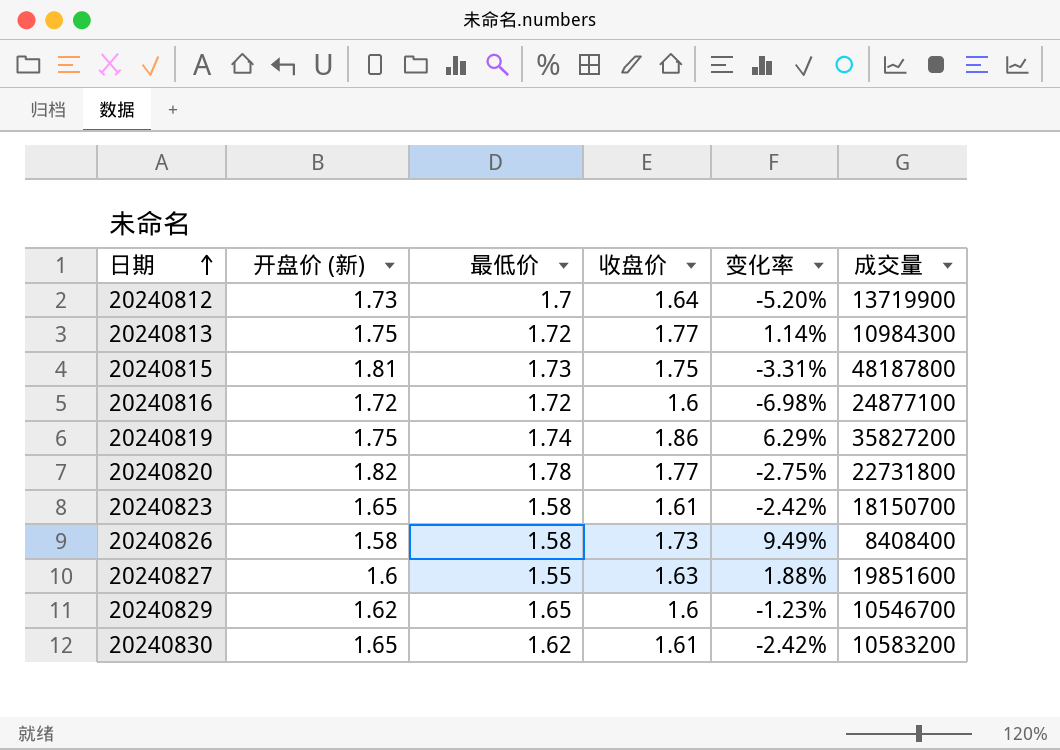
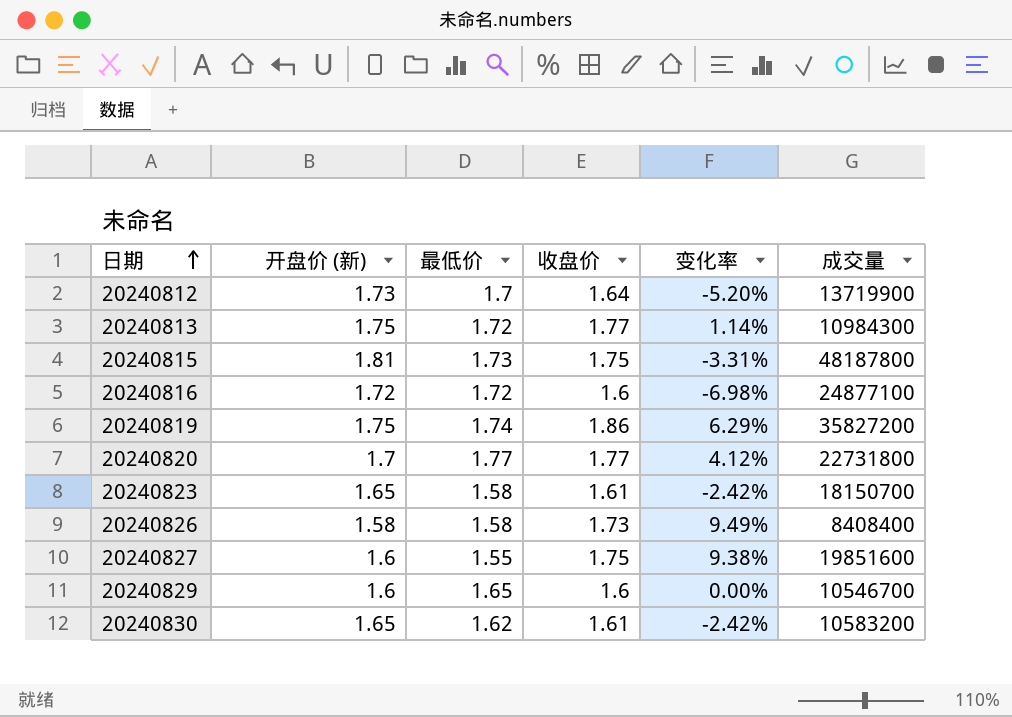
20240820 | 开盘价 (新): 1.82 -> 1.7
20240820 | 最低价: 1.78 -> 1.77
20240820 | 变化率: -2.75% -> 4.12%
20240827 | 收盘价: 1.63 -> 1.75
20240827 | 变化率: 1.88% -> 9.38%
20240829 | 开盘价 (新): 1.62 -> 1.6
20240829 | 变化率: -1.23% -> 0.00%

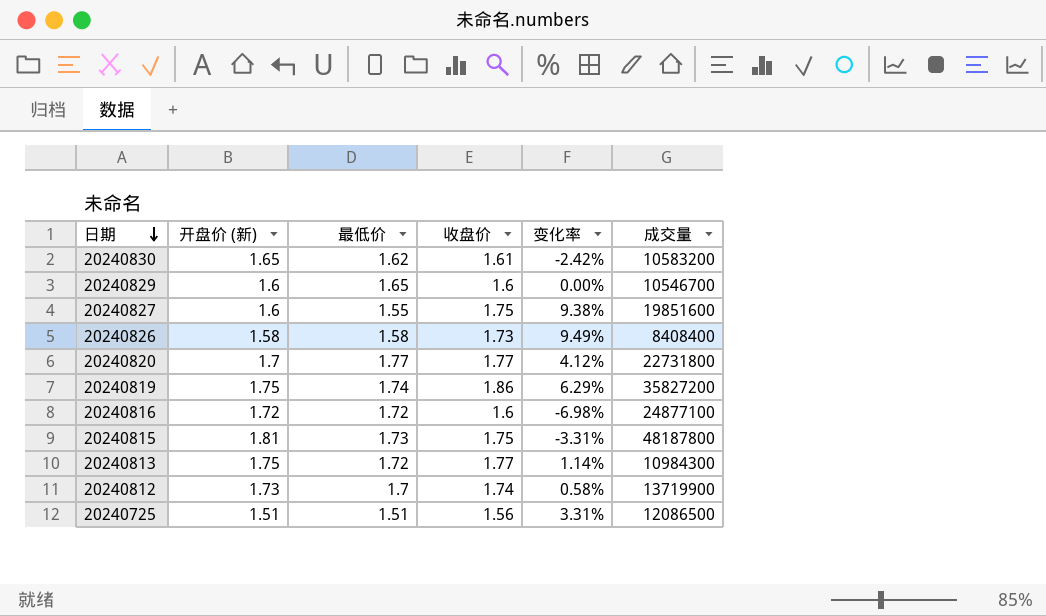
row order: 日期 ascending -> 日期 descending
row 20240823: 1.65 | 1.58 | 1.61 | -2.42% | 18150700 -> none
20240812 | 收盘价: 1.64 -> 1.74
20240812 | 变化率: -5.20% -> 0.58%
row 20240725: none -> 1.51 | 1.51 | 1.56 | 3.31% | 12086500

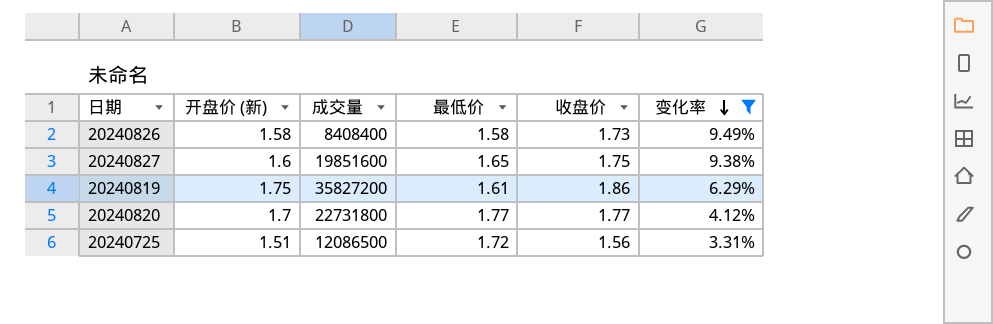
filter: none -> 变化率 >= 3.31%
row order: 日期 descending -> 变化率 descending
column 成交量 | position: 6 -> 3
20240827 | 最低价: 1.55 -> 1.65
20240819 | 最低价: 1.74 -> 1.61
20240725 | 最低价: 1.51 -> 1.72

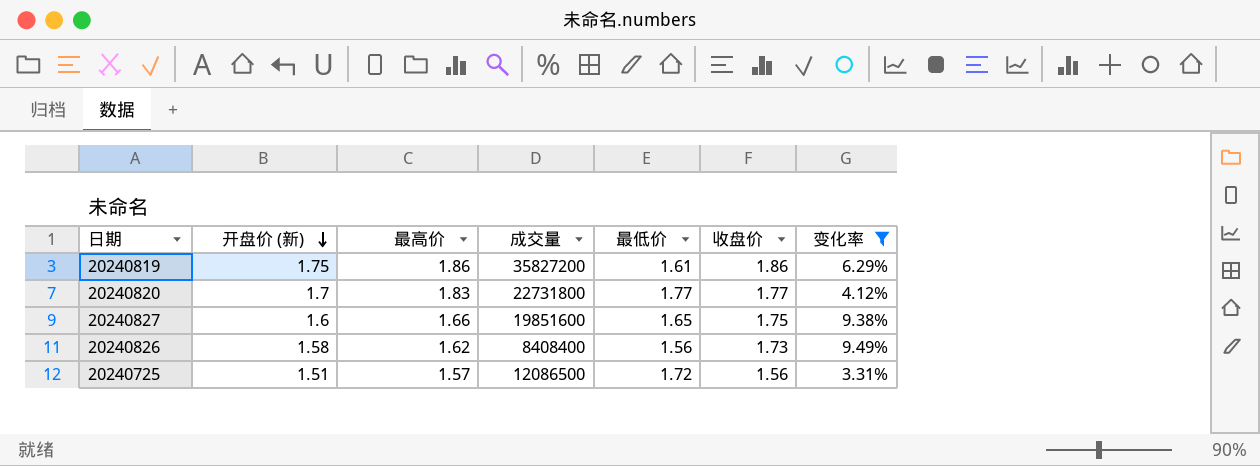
row order: 变化率 descending -> 开盘价 (新) descending
column 最高价 | position: none -> 3
20240826 | 最低价: 1.58 -> 1.56

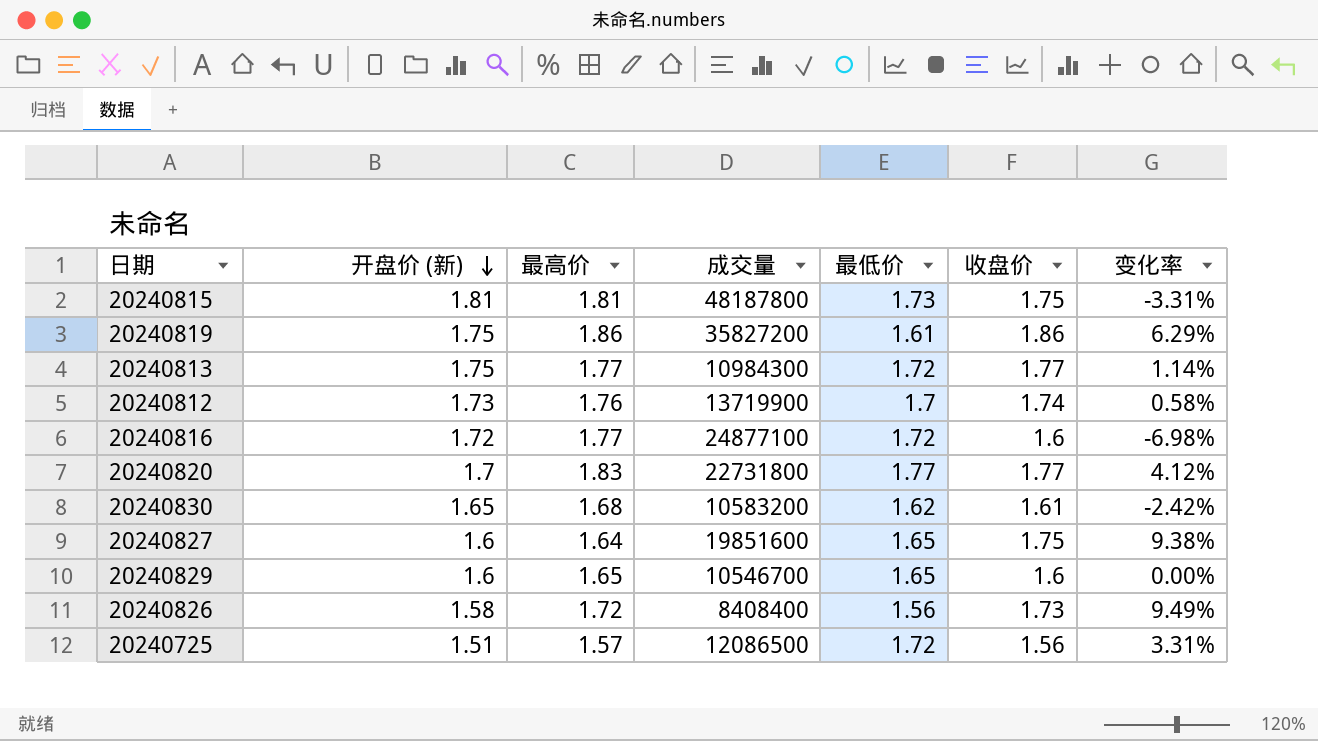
filter: 变化率 >= 3.31% -> none
20240827 | 最高价: 1.66 -> 1.64
20240826 | 最高价: 1.62 -> 1.72

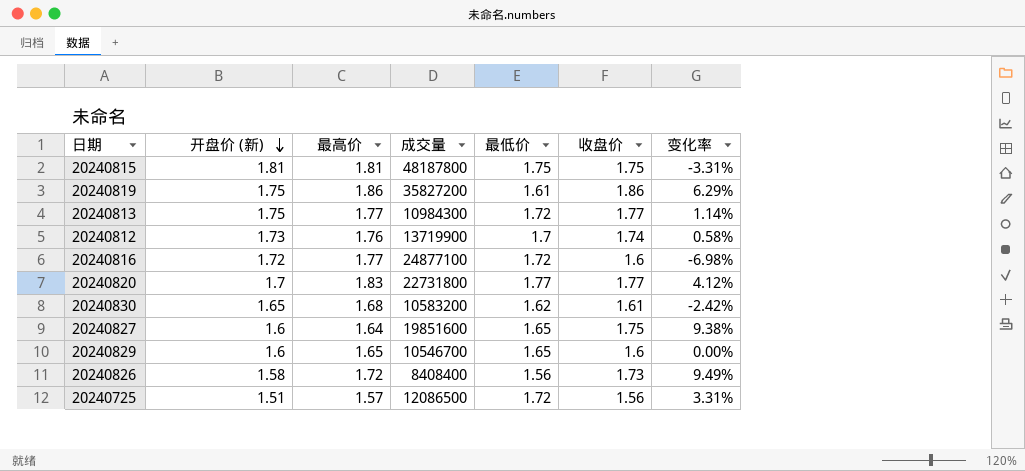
20240815 | 最低价: 1.73 -> 1.75

